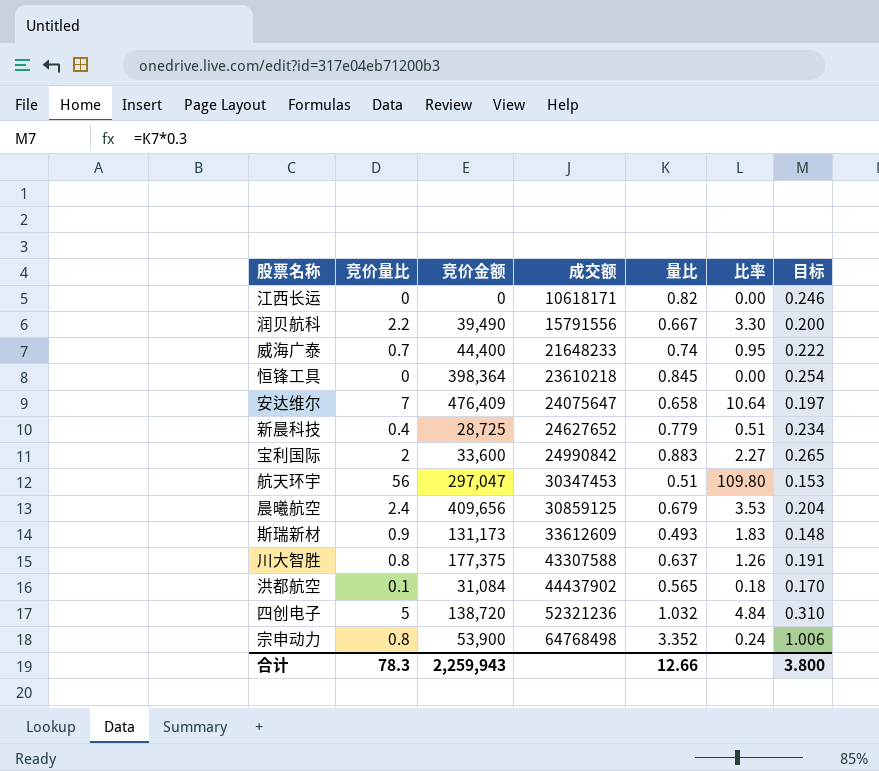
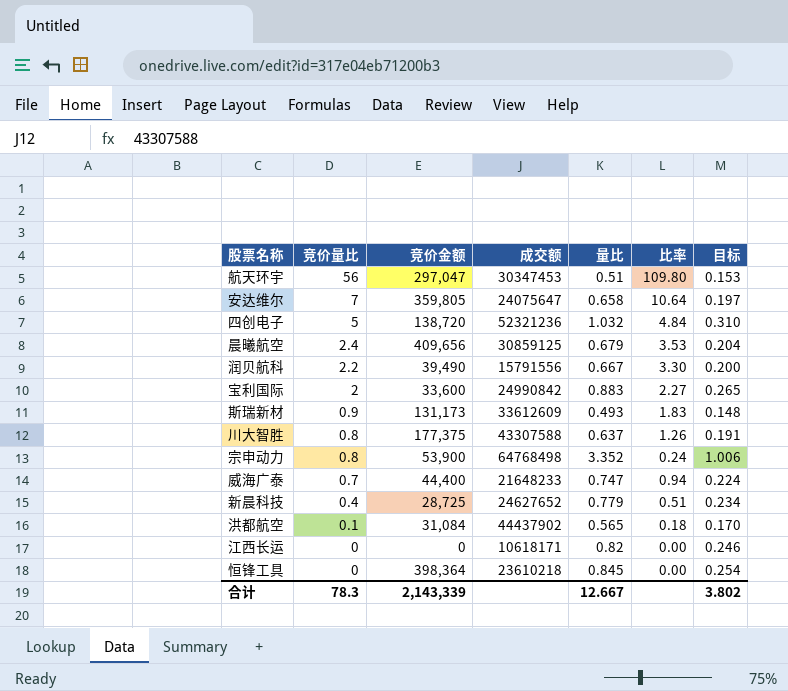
row order: 成交额 ascending -> 竞价量比 descending
安达维尔 | 竞价金额: 476,409 -> 359,805
威海广泰 | 量比: 0.74 -> 0.747
威海广泰 | 比率: 0.95 -> 0.94
威海广泰 | 目标: 0.222 -> 0.224
合计 | 竞价金额: 2,259,943 -> 2,143,339
合计 | 量比: 12.66 -> 12.667
合计 | 目标: 3.800 -> 3.802

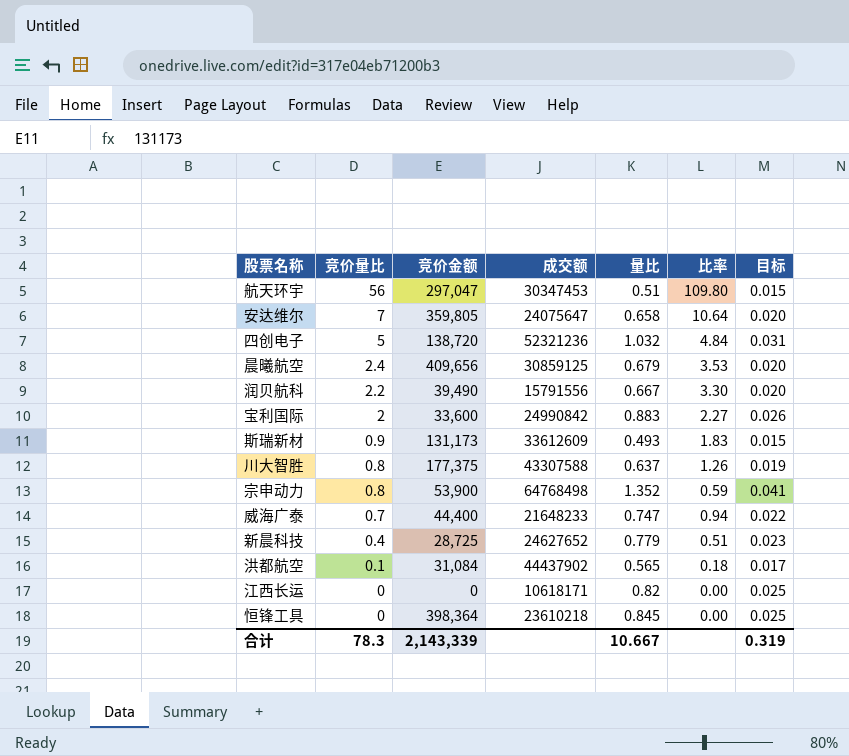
column 目标 | formula: [量比] * 0.3 -> [量比] * 0.03
宗申动力 | 量比: 3.352 -> 1.352
宗申动力 | 比率: 0.24 -> 0.59
合计 | 量比: 12.667 -> 10.667
合计 | 目标: 3.802 -> 0.319

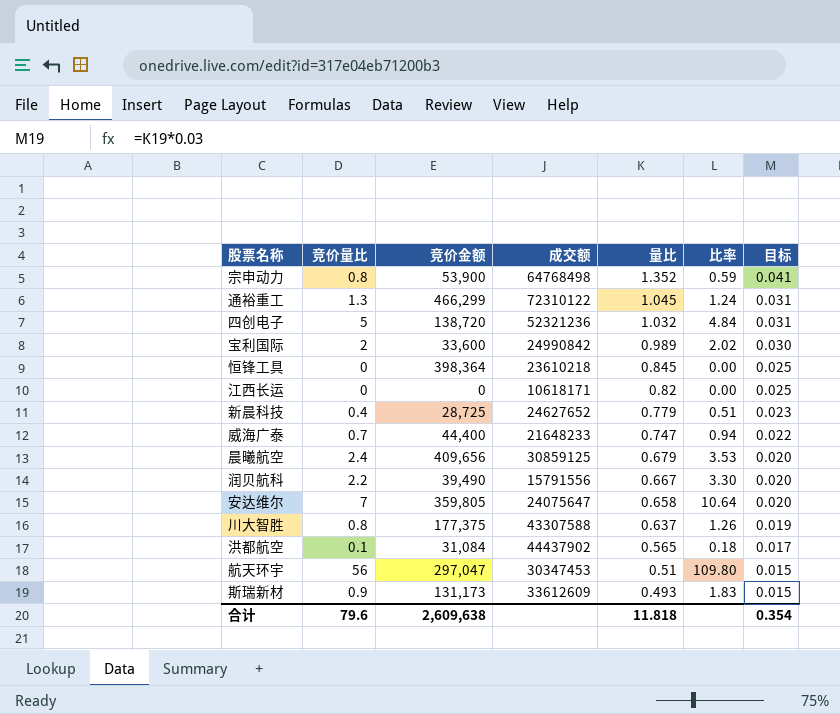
row order: 竞价量比 descending -> 量比 descending
row 通裕重工: none -> 1.3 | 466,299 | 72310122 | 1.045 | 1.24 | 0.031
宝利国际 | 量比: 0.883 -> 0.989
宝利国际 | 比率: 2.27 -> 2.02
宝利国际 | 目标: 0.026 -> 0.030
合计 | 竞价量比: 78.3 -> 79.6
合计 | 竞价金额: 2,143,339 -> 2,609,638
合计 | 量比: 10.667 -> 11.818
合计 | 目标: 0.319 -> 0.354

